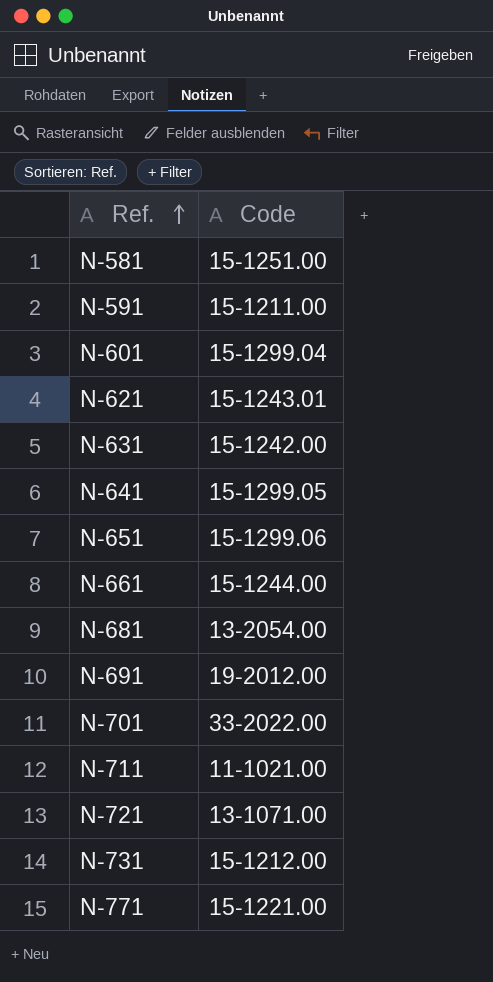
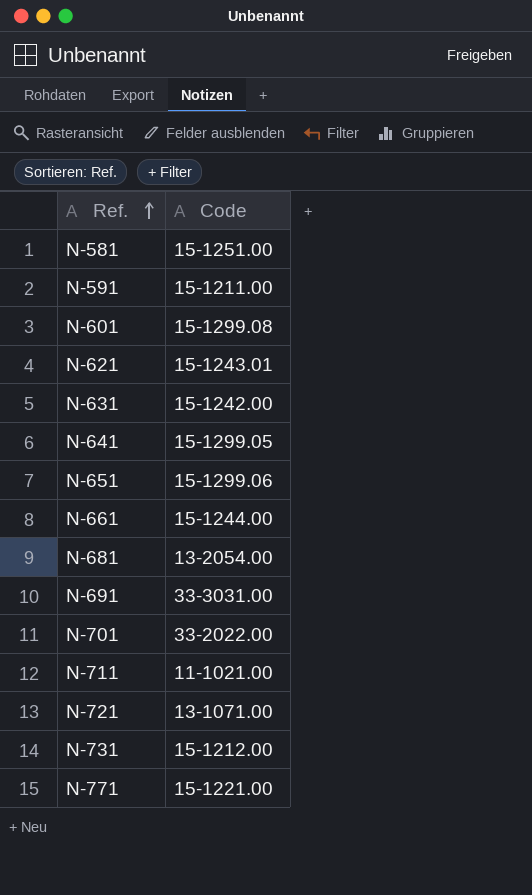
N-601 | Code: 15-1299.04 -> 15-1299.08
N-691 | Code: 19-2012.00 -> 33-3031.00

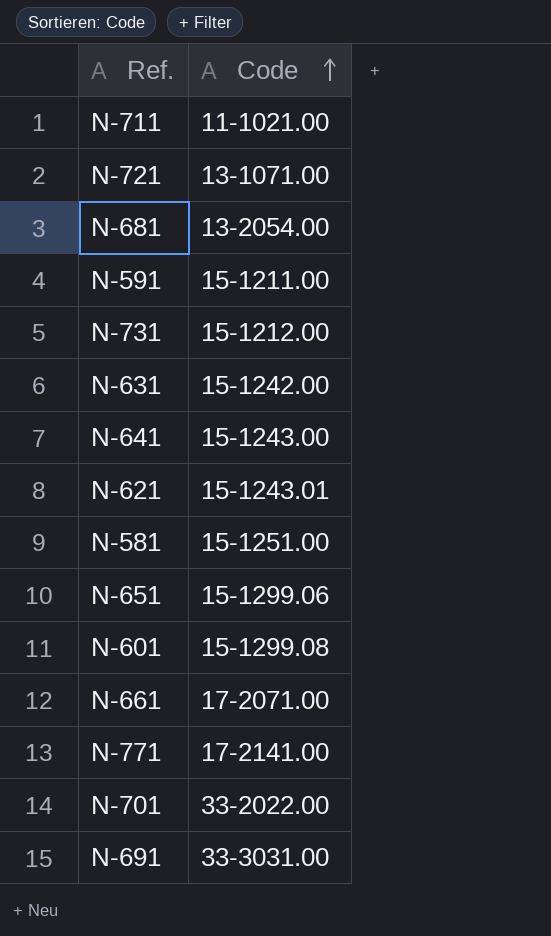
row order: Ref. ascending -> Code ascending
N-641 | Code: 15-1299.05 -> 15-1243.00
N-661 | Code: 15-1244.00 -> 17-2071.00
N-771 | Code: 15-1221.00 -> 17-2141.00

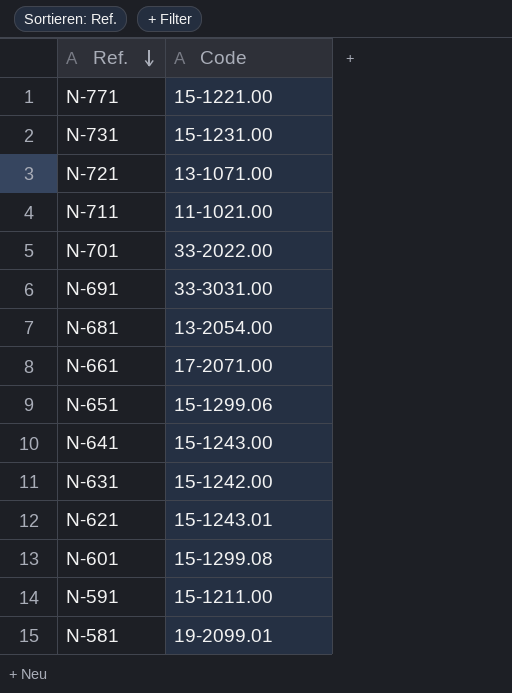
row order: Code ascending -> Ref. descending
N-771 | Code: 17-2141.00 -> 15-1221.00
N-731 | Code: 15-1212.00 -> 15-1231.00
N-581 | Code: 15-1251.00 -> 19-2099.01

